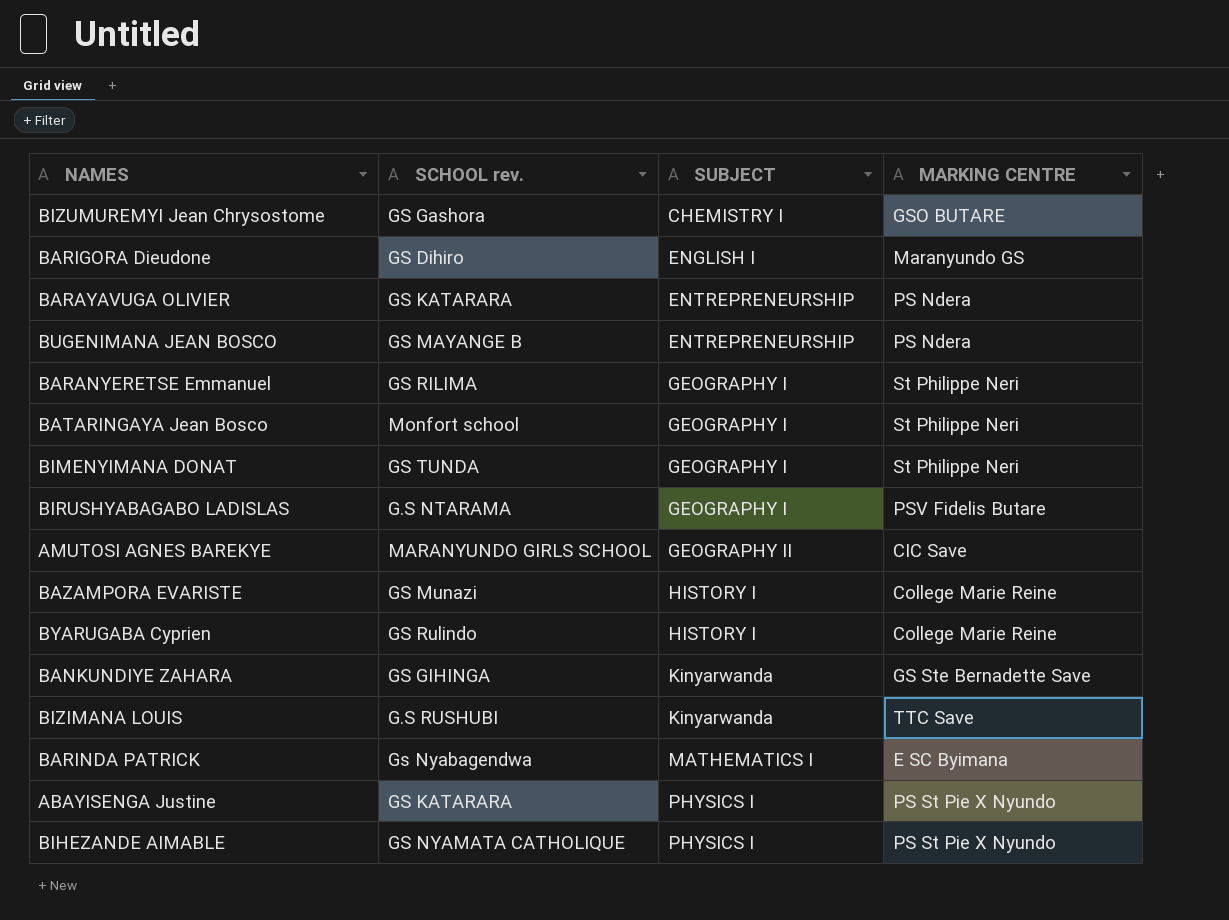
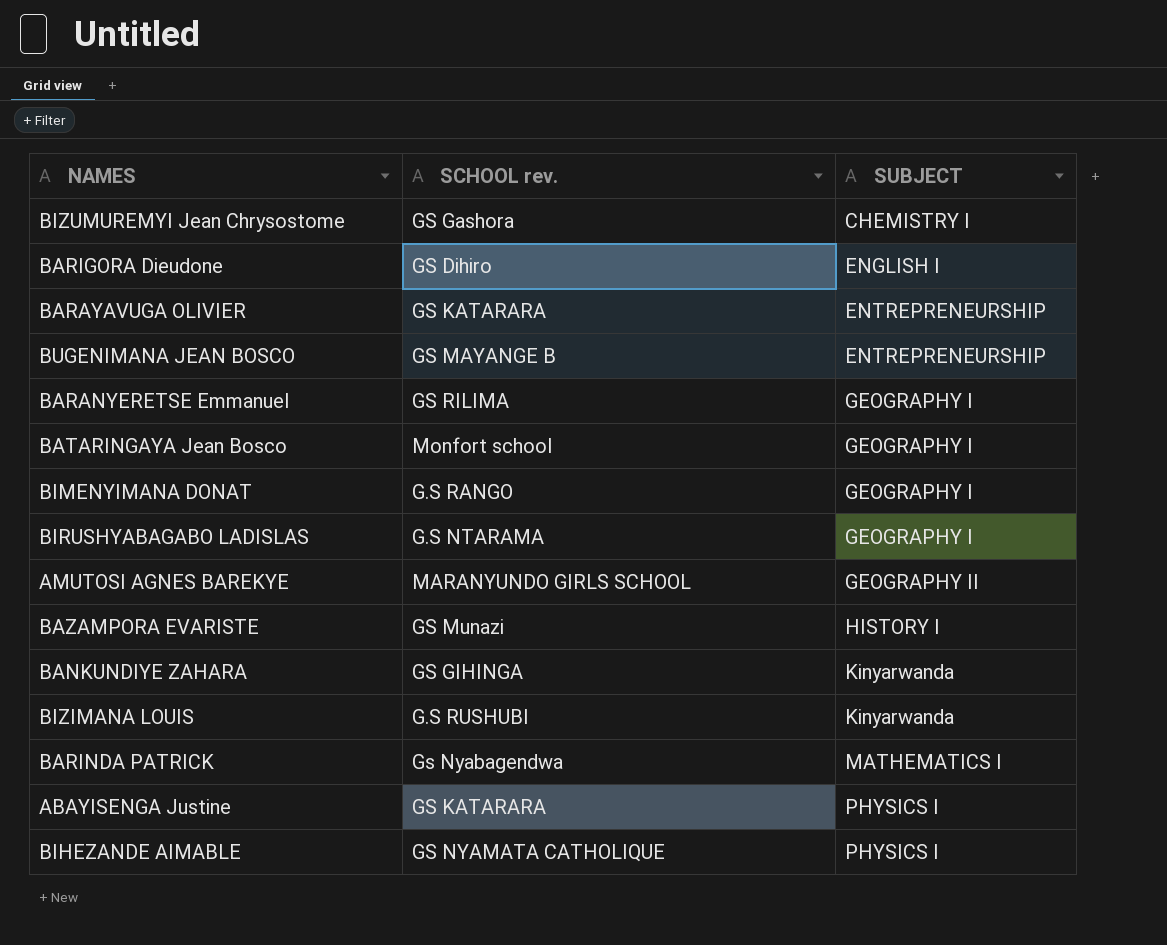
column MARKING CENTRE | position: 4 -> none
row BYARUGABA Cyprien: GS Rulindo | HISTORY I | College Marie Reine -> none
BIMENYIMANA DONAT | SCHOOL rev.: GS TUNDA -> G.S RANGO

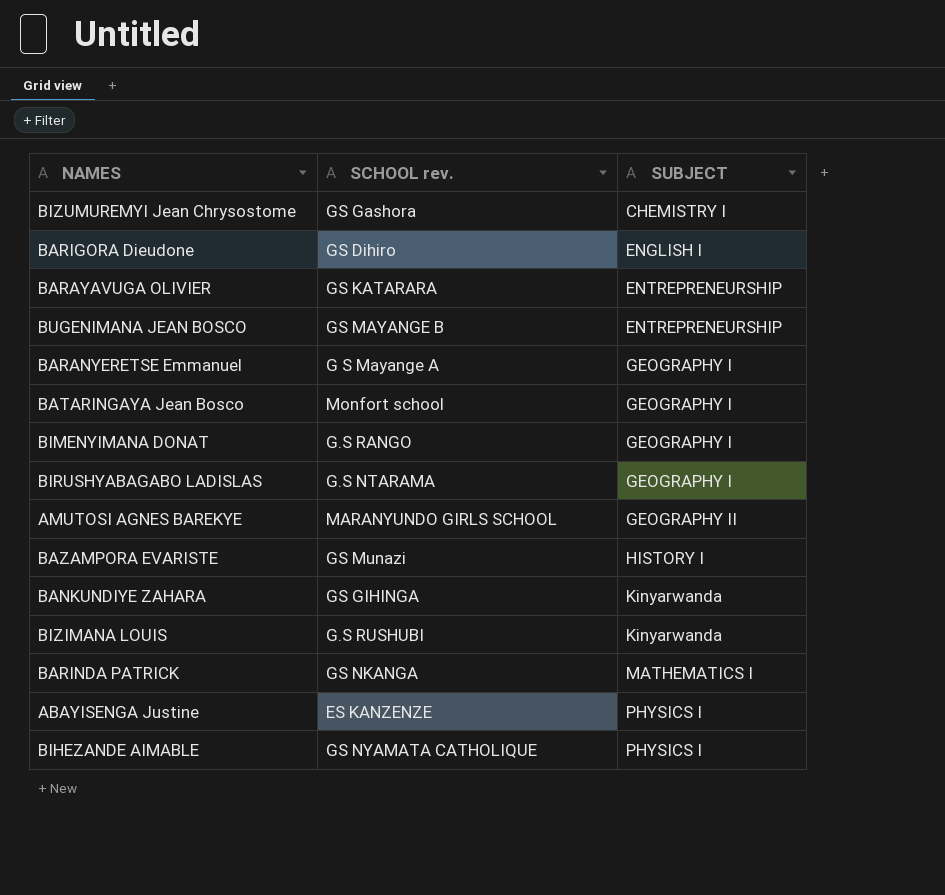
BARANYERETSE Emmanuel | SCHOOL rev.: GS RILIMA -> G S Mayange A
BARINDA PATRICK | SCHOOL rev.: Gs Nyabagendwa -> GS NKANGA
ABAYISENGA Justine | SCHOOL rev.: GS KATARARA -> ES KANZENZE

